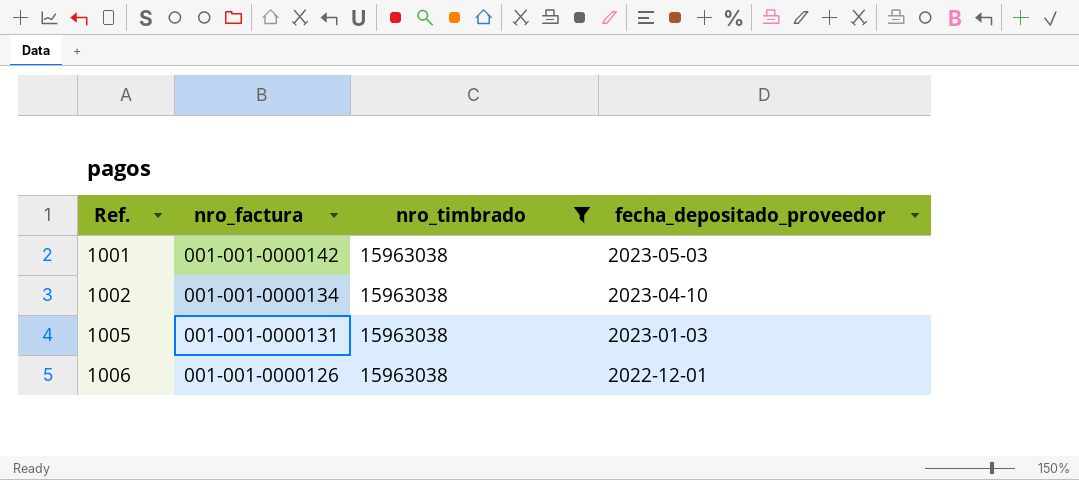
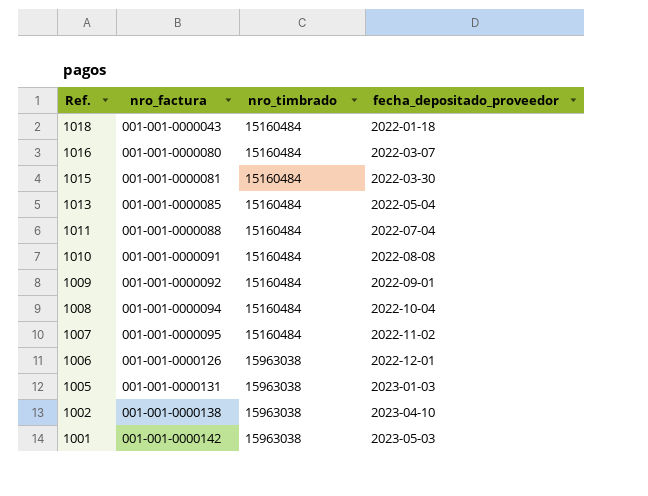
filter: nro_timbrado = 15963038 -> none
row order: Ref. ascending -> Ref. descending
1002 | nro_factura: 001-001-0000134 -> 001-001-0000138

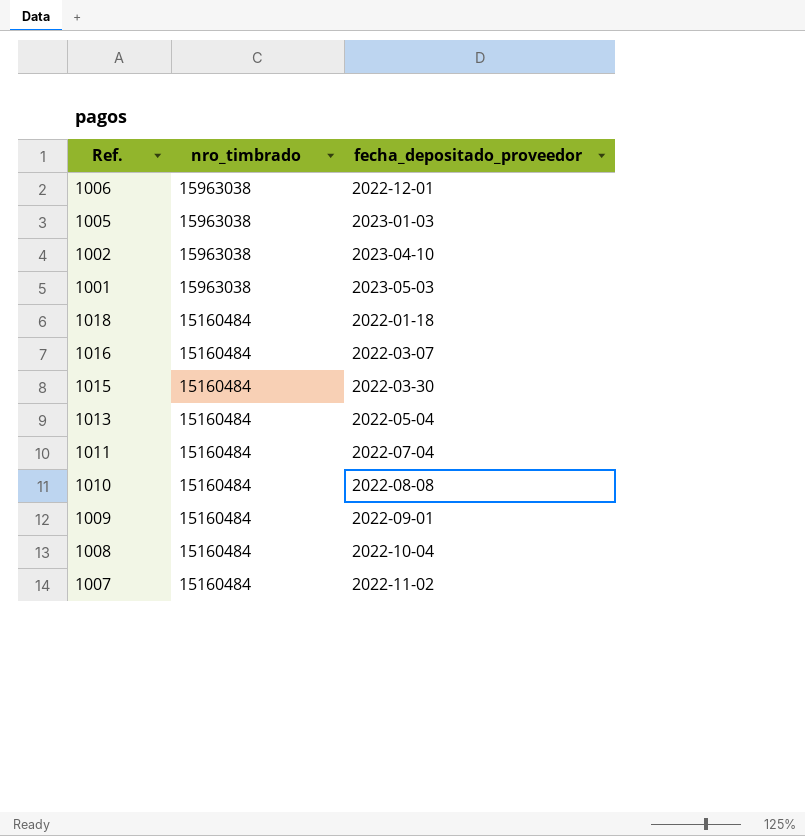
row order: Ref. descending -> nro_timbrado descending
column nro_factura | position: 2 -> none

